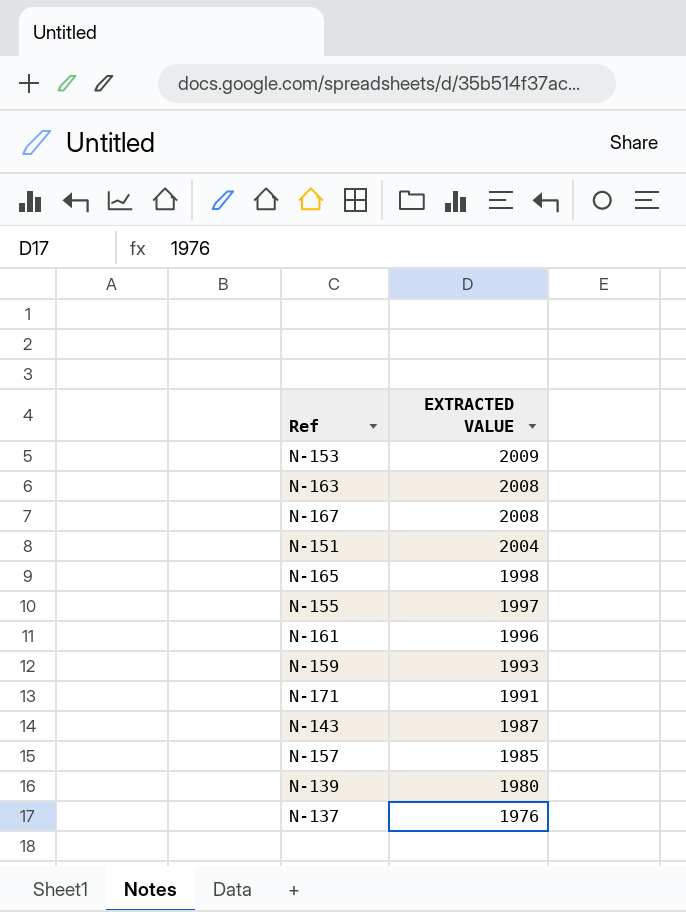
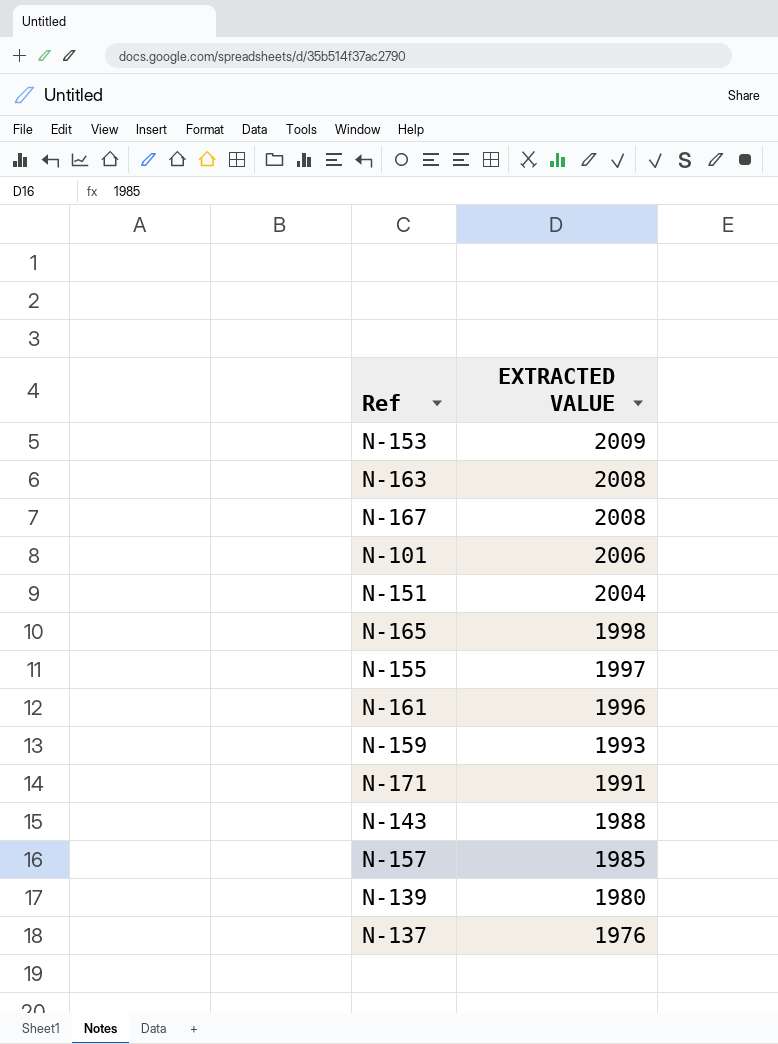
row N-101: none -> 2006
N-143 | EXTRACTED VALUE: 1987 -> 1988

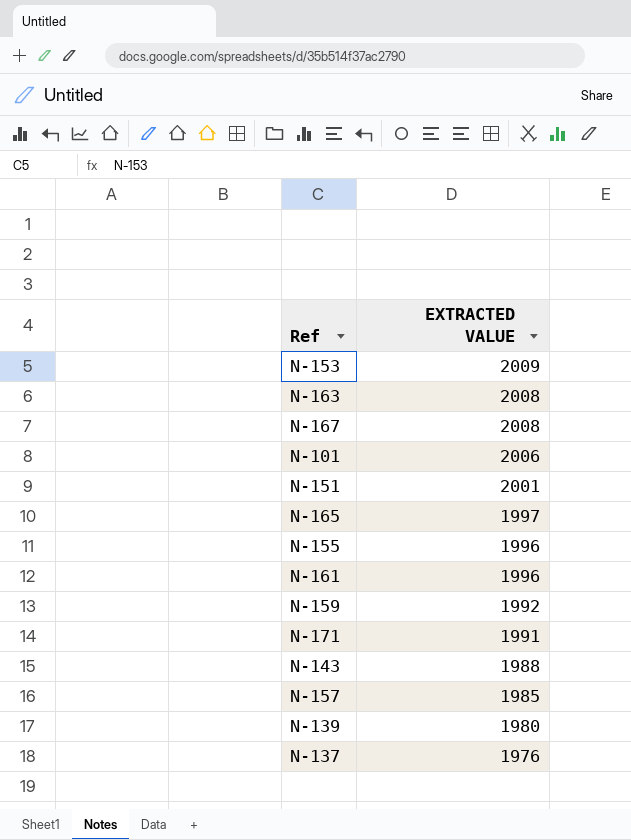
N-151 | EXTRACTED VALUE: 2004 -> 2001
N-165 | EXTRACTED VALUE: 1998 -> 1997
N-155 | EXTRACTED VALUE: 1997 -> 1996
N-159 | EXTRACTED VALUE: 1993 -> 1992

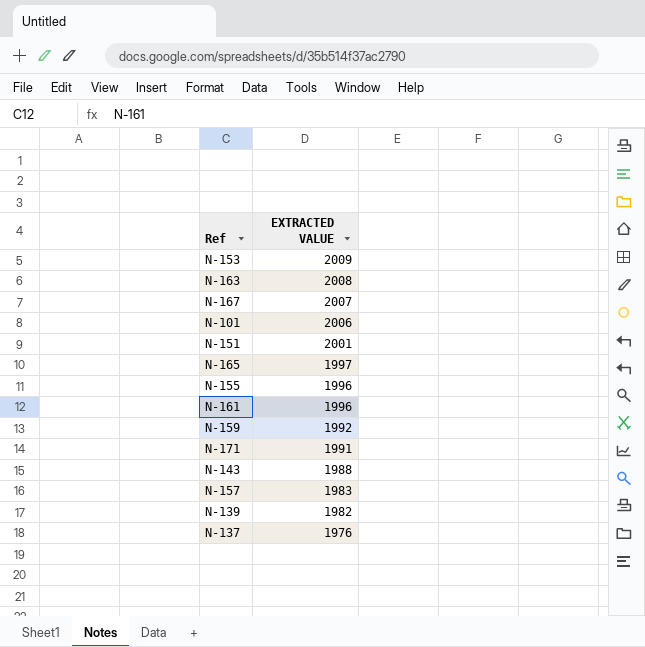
N-167 | EXTRACTED VALUE: 2008 -> 2007
N-157 | EXTRACTED VALUE: 1985 -> 1983
N-139 | EXTRACTED VALUE: 1980 -> 1982

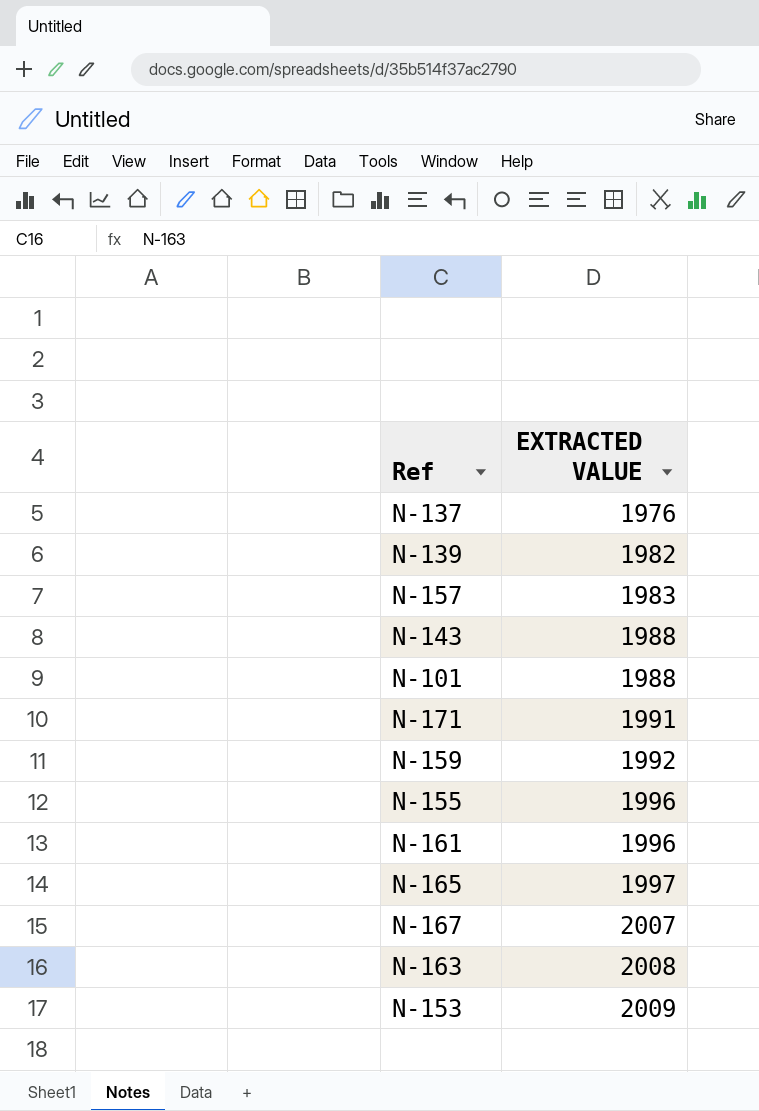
row order: EXTRACTED VALUE descending -> EXTRACTED VALUE ascending
row N-151: 2001 -> none
N-101 | EXTRACTED VALUE: 2006 -> 1988

